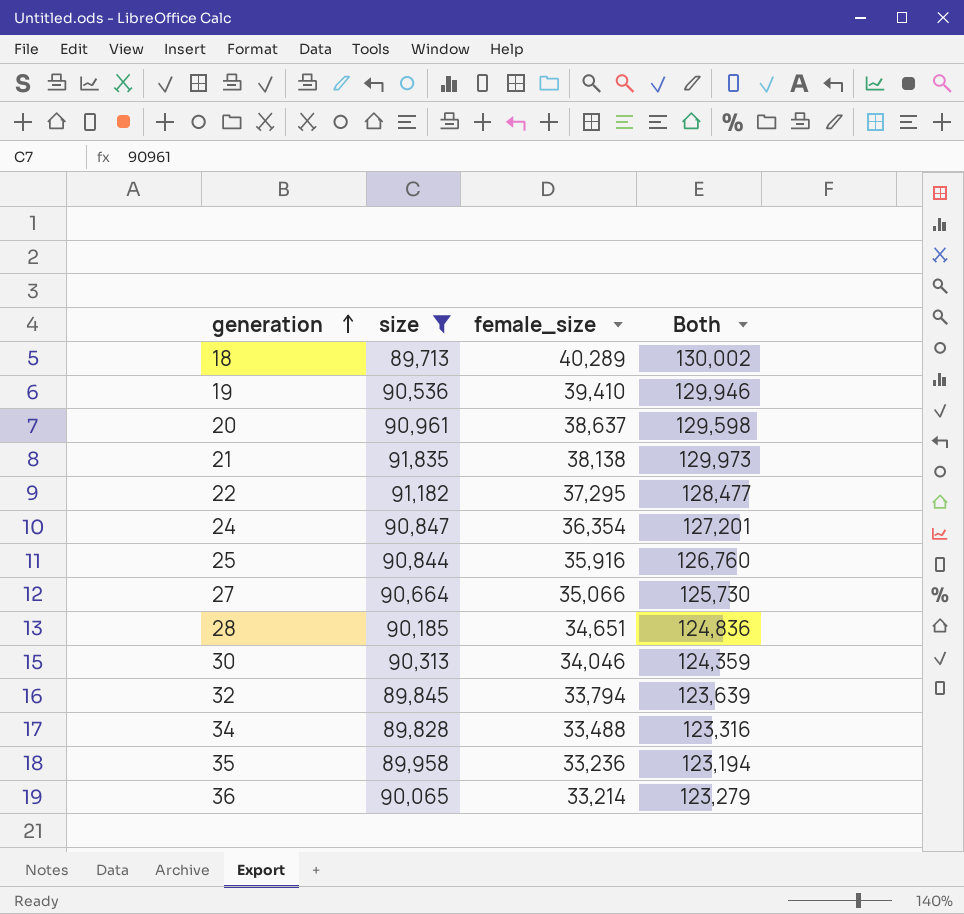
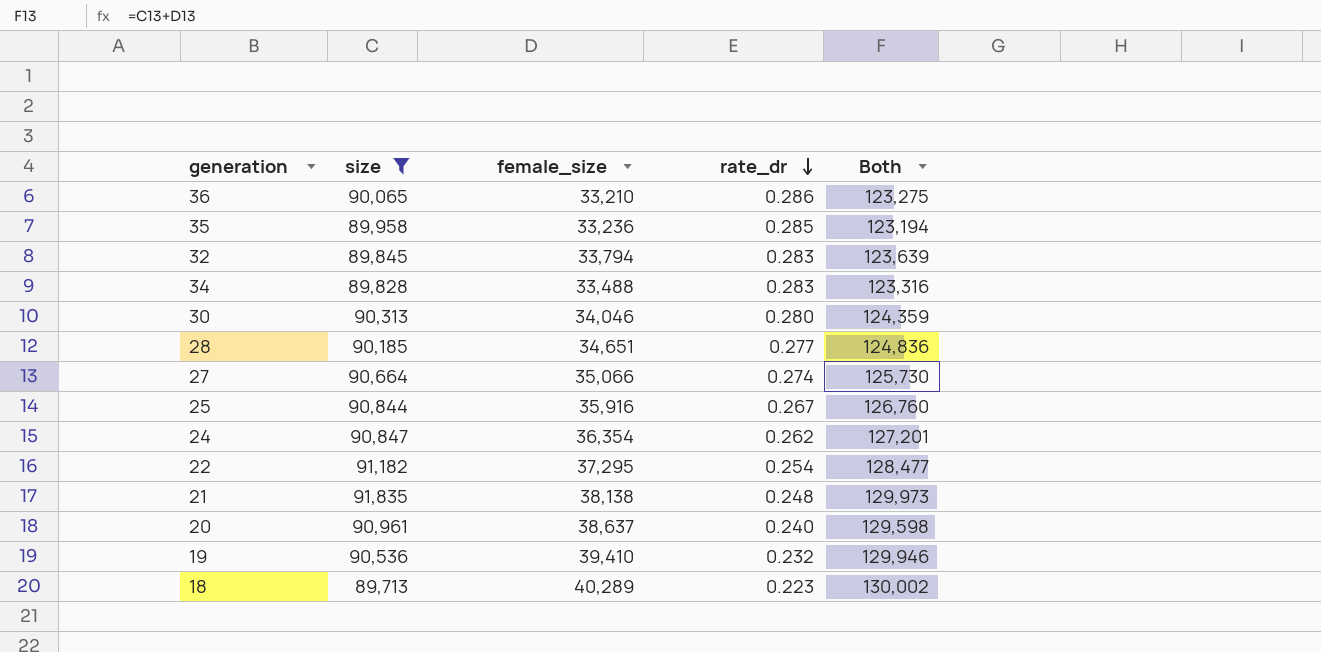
row order: generation ascending -> rate_dr descending
column rate_dr | position: none -> 4
36 | female_size: 33,214 -> 33,210
36 | Both: 123,279 -> 123,275

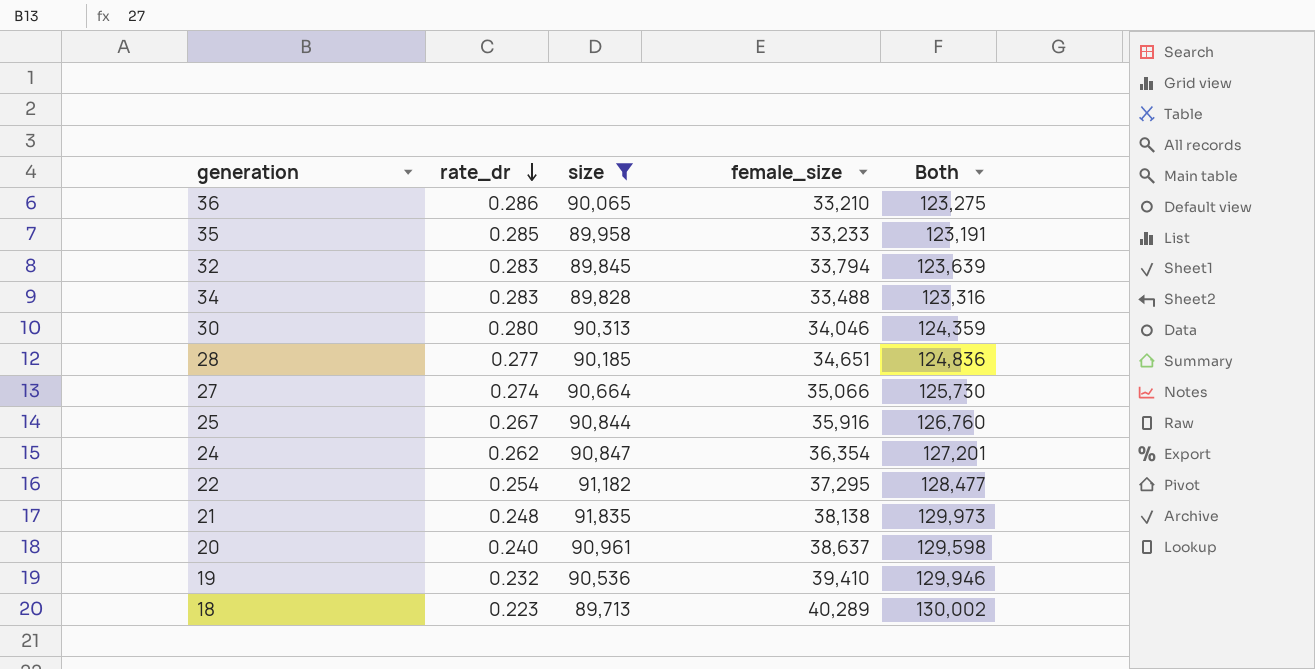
column rate_dr | position: 4 -> 2
35 | female_size: 33,236 -> 33,233
35 | Both: 123,194 -> 123,191

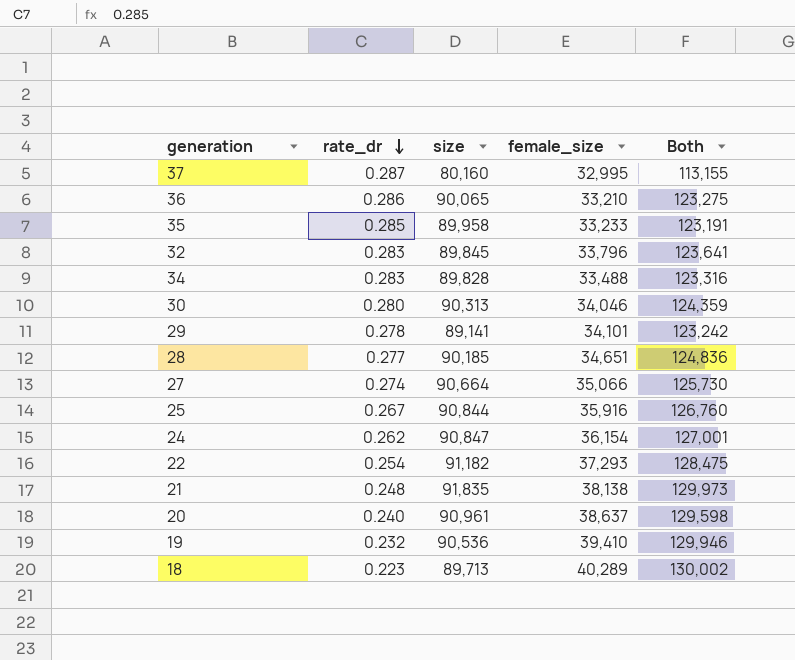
filter: size >= 89,713 -> none
32 | female_size: 33,794 -> 33,796
32 | Both: 123,639 -> 123,641
24 | female_size: 36,354 -> 36,154
24 | Both: 127,201 -> 127,001
22 | female_size: 37,295 -> 37,293
22 | Both: 128,477 -> 128,475

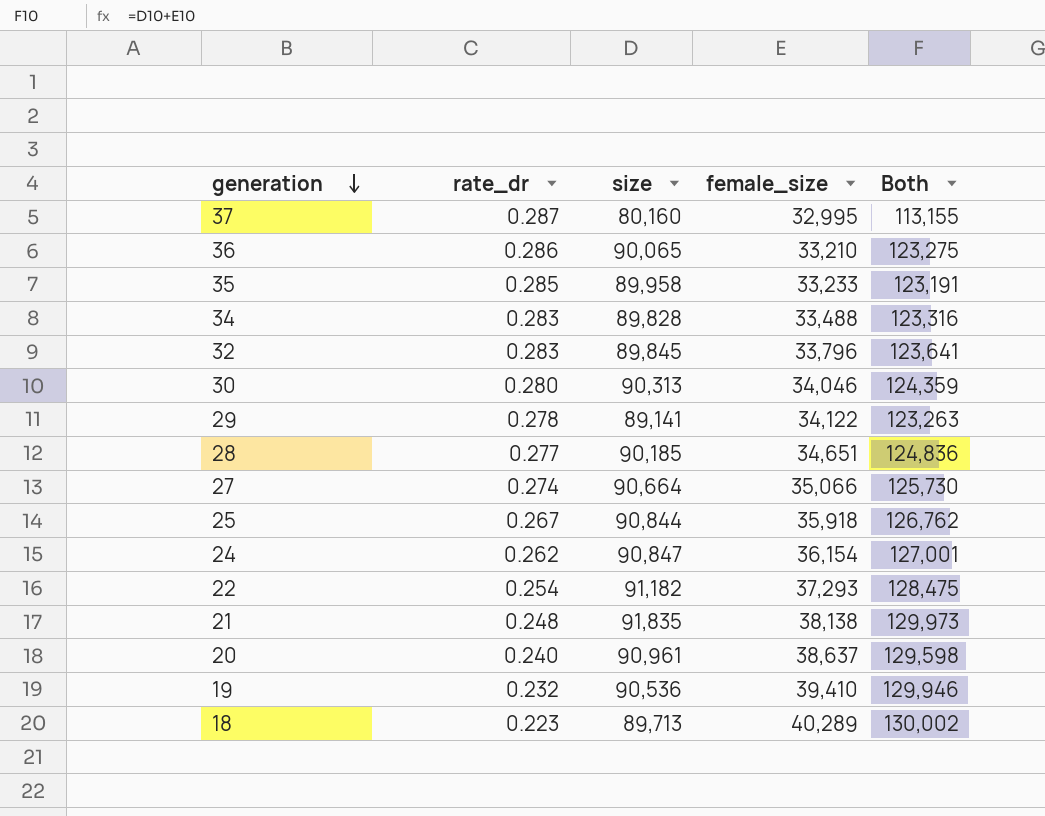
row order: rate_dr descending -> generation descending
29 | female_size: 34,101 -> 34,122
29 | Both: 123,242 -> 123,263
25 | female_size: 35,916 -> 35,918
25 | Both: 126,760 -> 126,762

